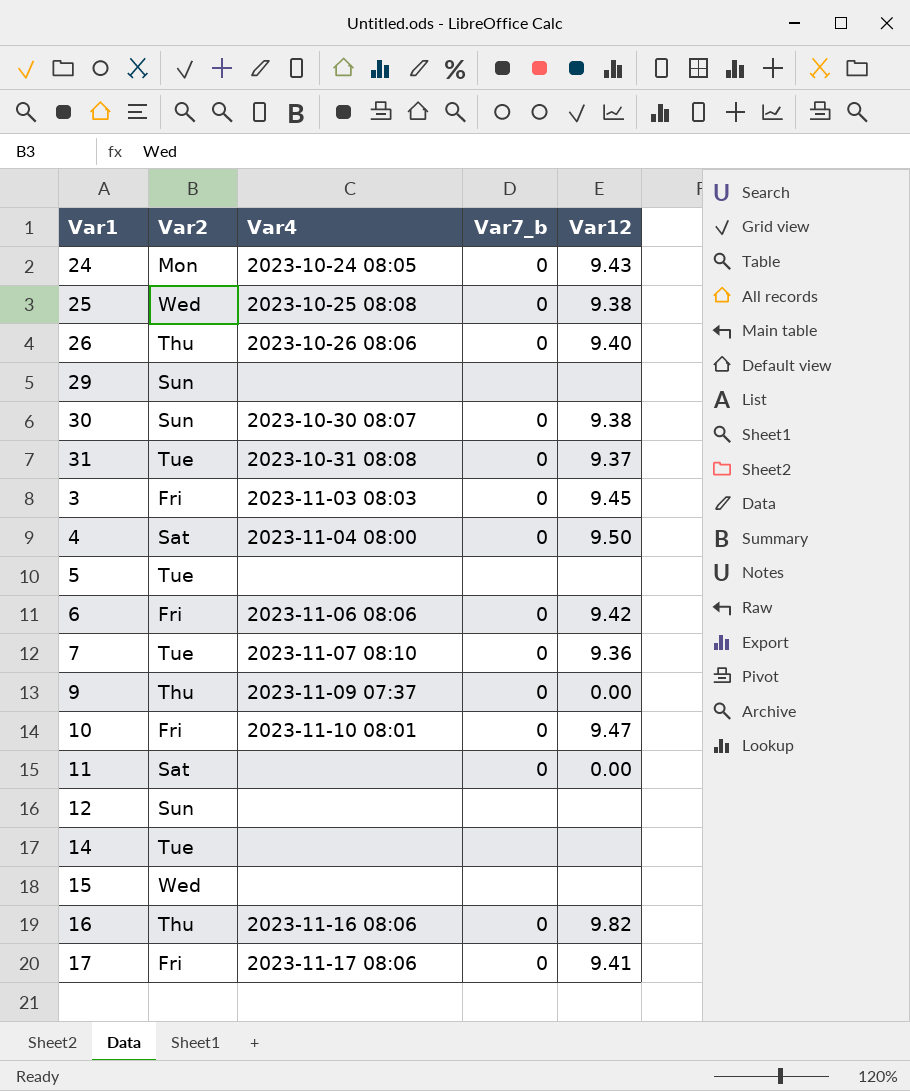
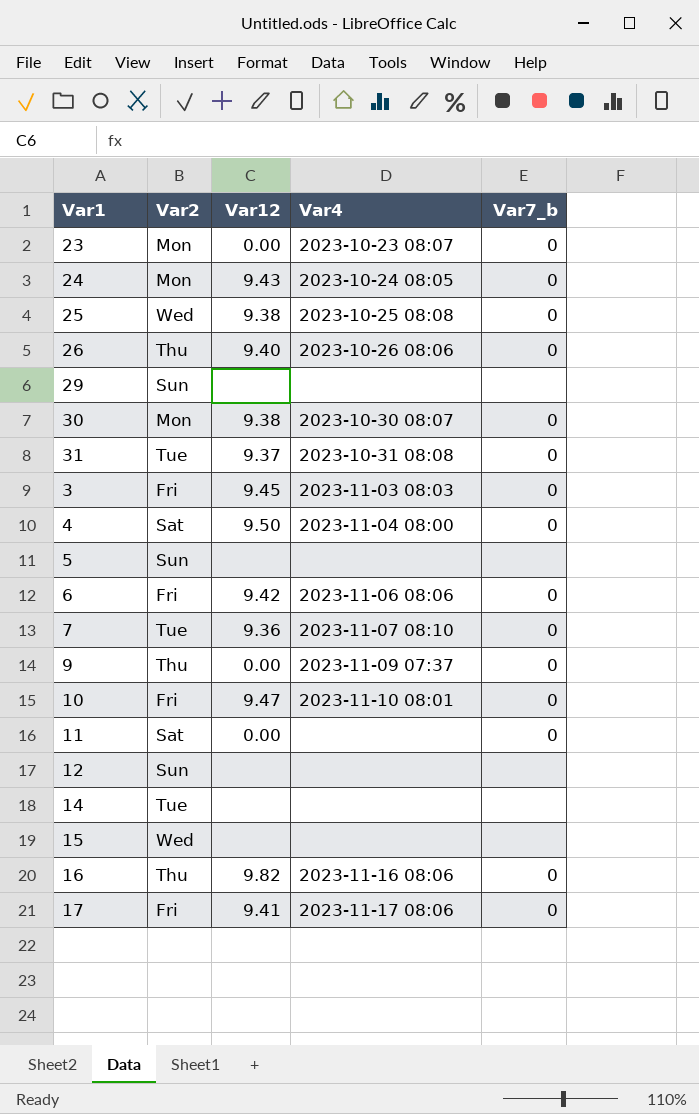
column Var12 | position: 5 -> 3
row 23: none -> Mon | 0.00 | 2023-10-23 08:07 | 0
30 | Var2: Sun -> Mon
5 | Var2: Tue -> Sun

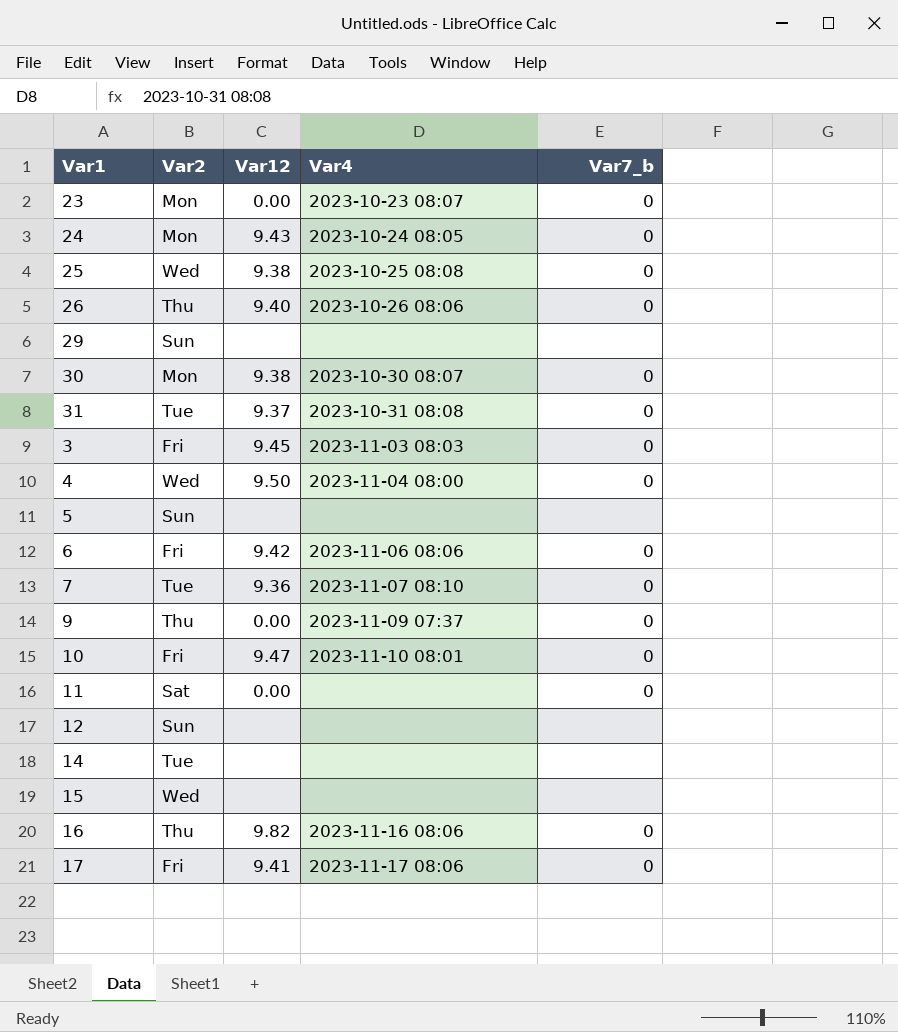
4 | Var2: Sat -> Wed

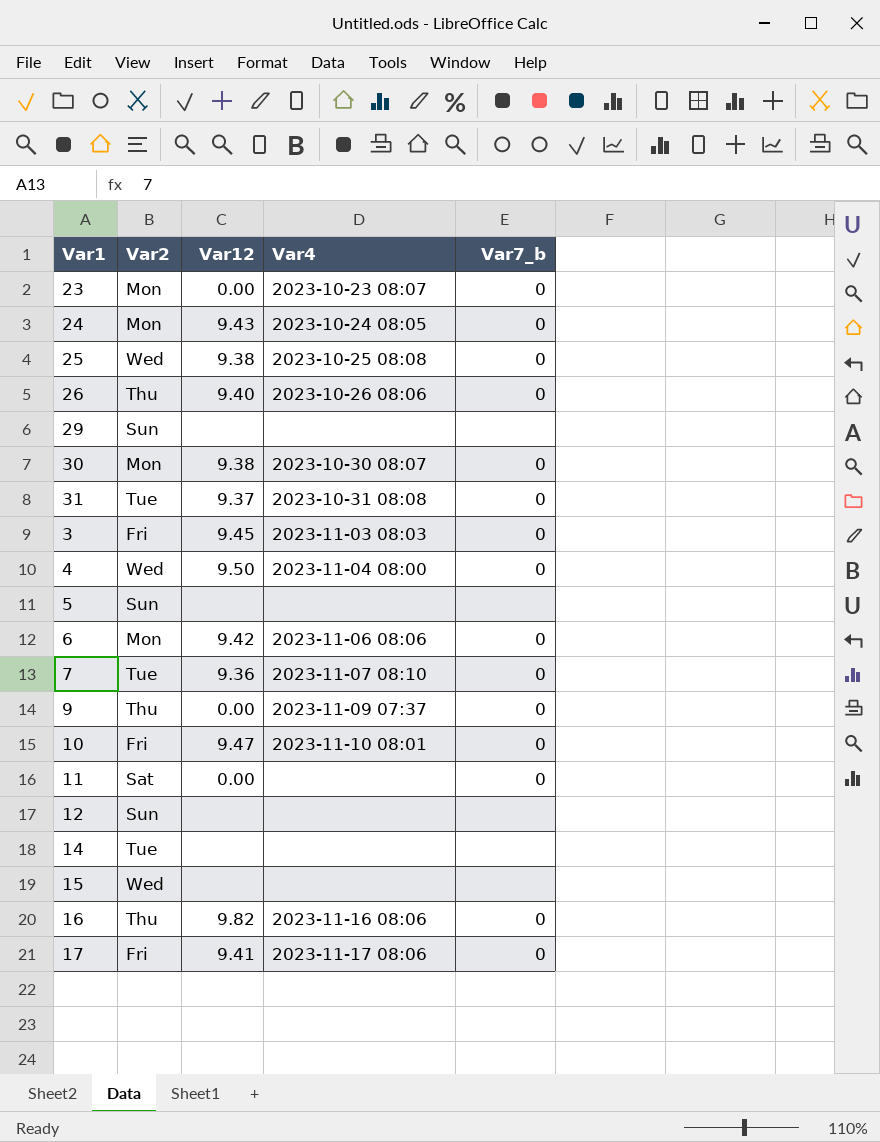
6 | Var2: Fri -> Mon

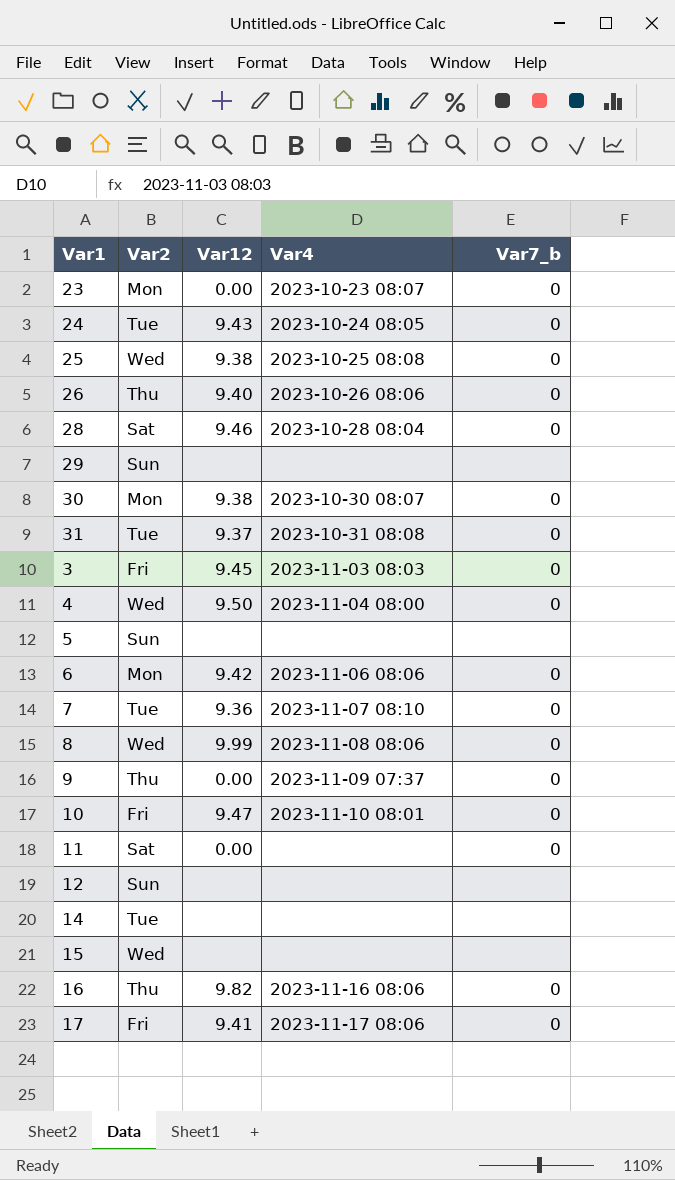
24 | Var2: Mon -> Tue
row 28: none -> Sat | 9.46 | 2023-10-28 08:04 | 0
row 8: none -> Wed | 9.99 | 2023-11-08 08:06 | 0

